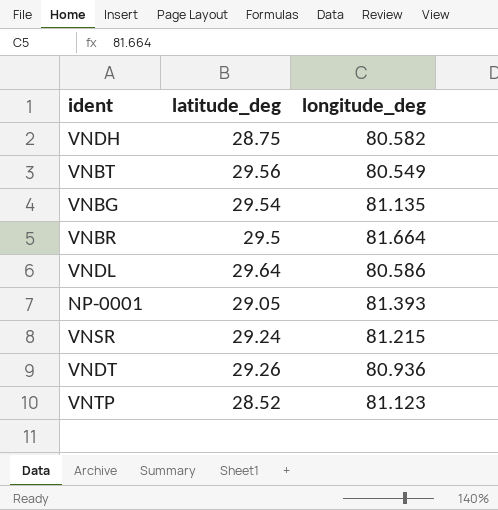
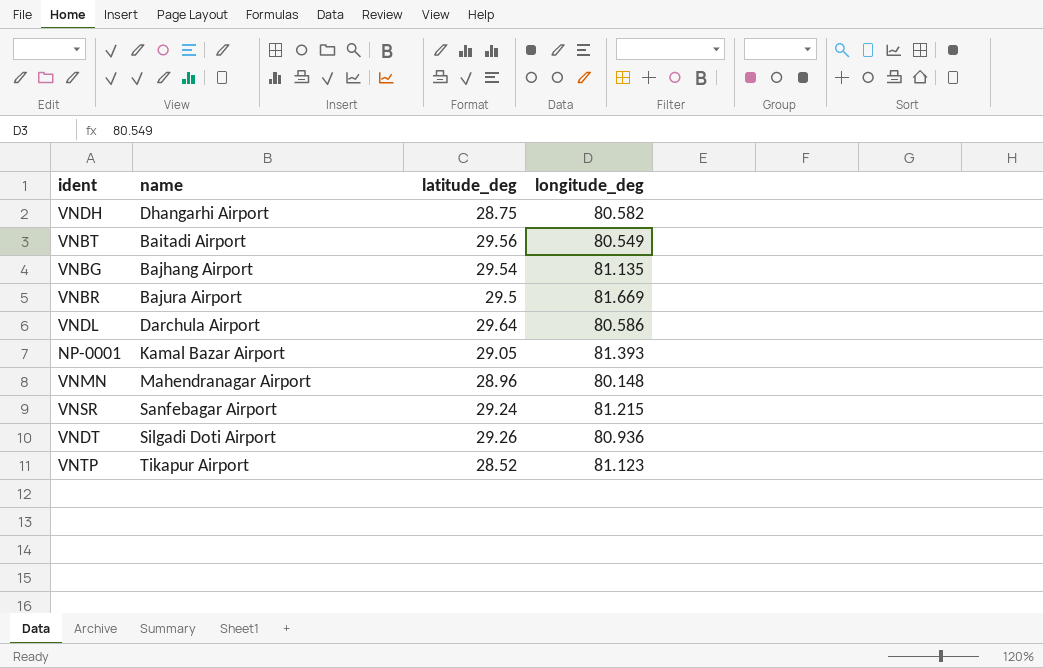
column name | position: none -> 2
VNBR | longitude_deg: 81.664 -> 81.669
row VNMN: none -> Mahendranagar Airport | 28.96 | 80.148

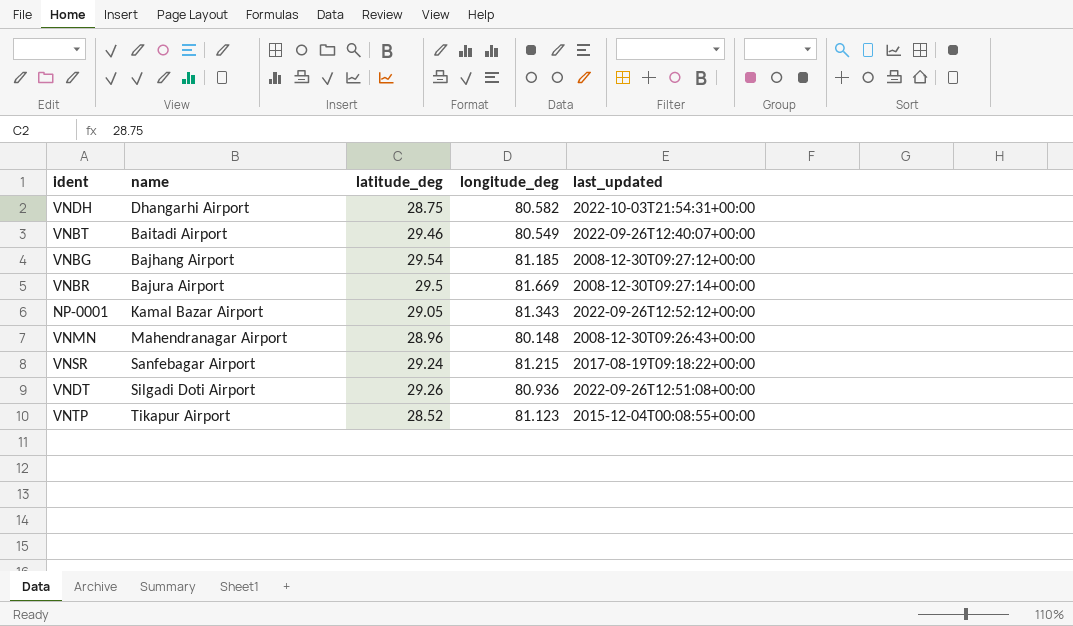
column last_updated | position: none -> 5
row VNDL: Darchula Airport | 29.64 | 80.586 -> none
VNBT | latitude_deg: 29.56 -> 29.46
VNBG | longitude_deg: 81.135 -> 81.185
NP-0001 | longitude_deg: 81.393 -> 81.343

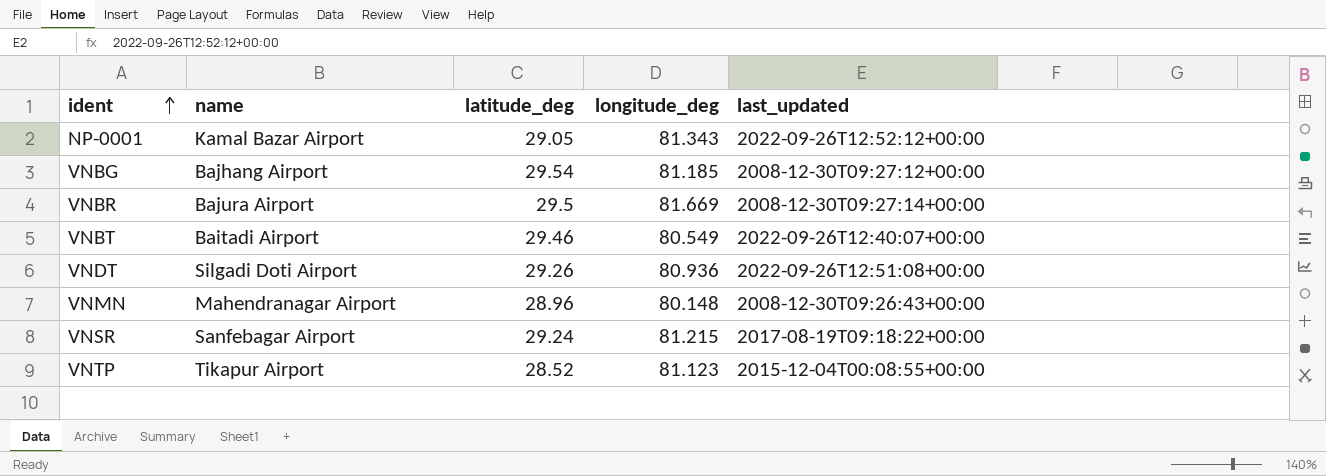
row order: none -> ident ascending
row VNDH: Dhangarhi Airport | 28.75 | 80.582 | 2022-10-03T21:54:31+00:00 -> none

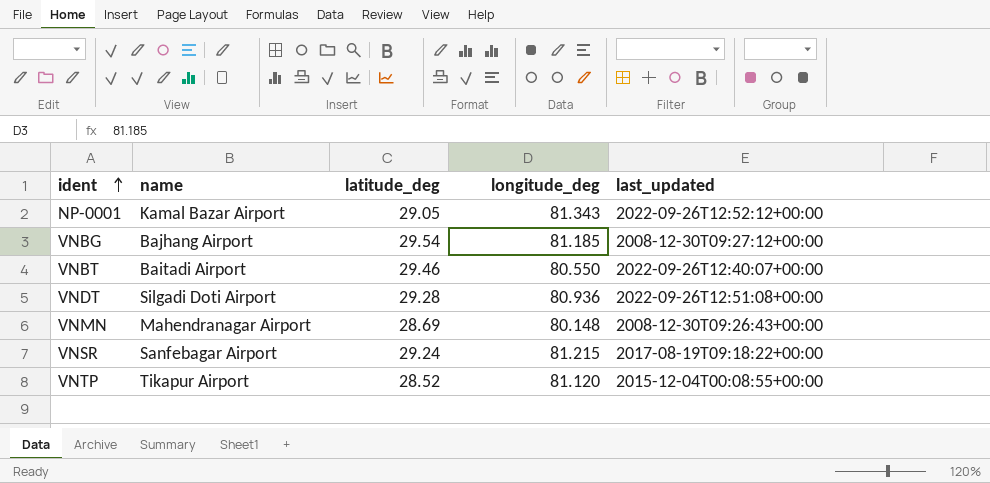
row VNBR: Bajura Airport | 29.5 | 81.669 | 2008-12-30T09:27:14+00:00 -> none
VNBT | longitude_deg: 80.549 -> 80.550
VNDT | latitude_deg: 29.26 -> 29.28
VNMN | latitude_deg: 28.96 -> 28.69
VNTP | longitude_deg: 81.123 -> 81.120

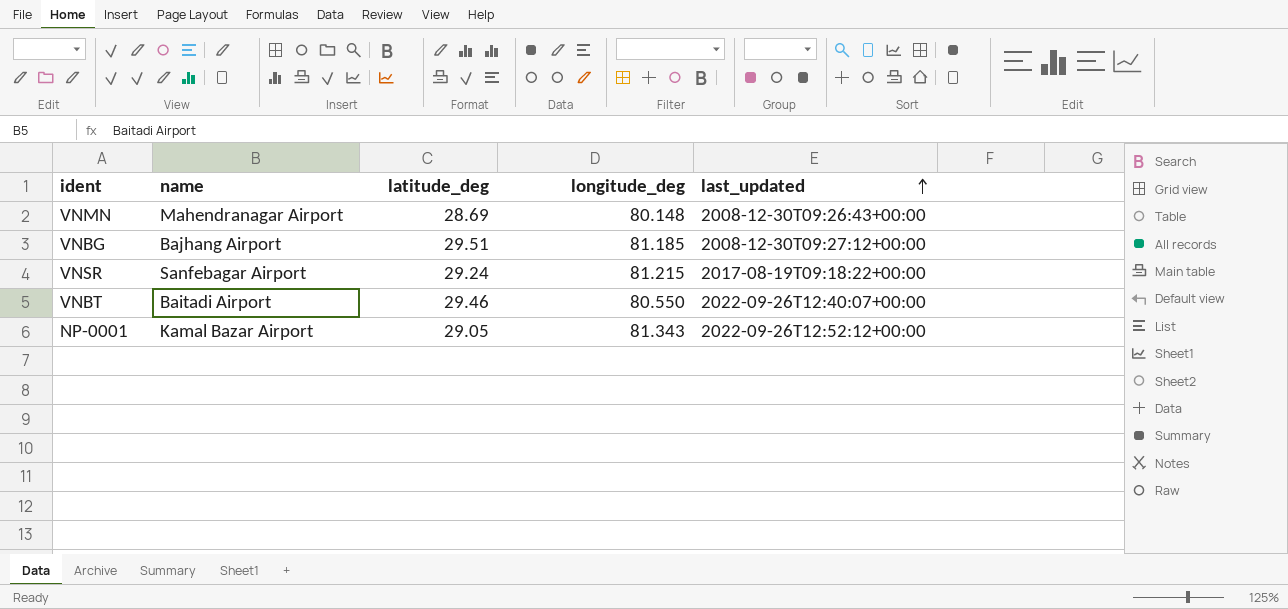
row order: ident ascending -> last_updated ascending
row VNDT: Silgadi Doti Airport | 29.28 | 80.936 | 2022-09-26T12:51:08+00:00 -> none
row VNTP: Tikapur Airport | 28.52 | 81.120 | 2015-12-04T00:08:55+00:00 -> none
VNBG | latitude_deg: 29.54 -> 29.51

